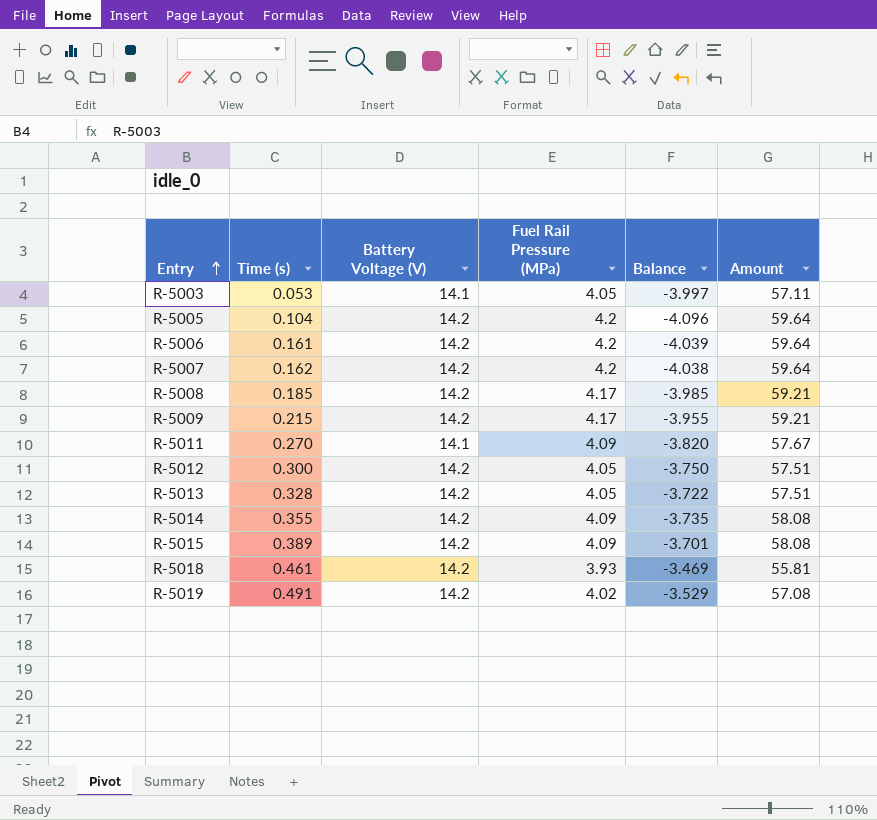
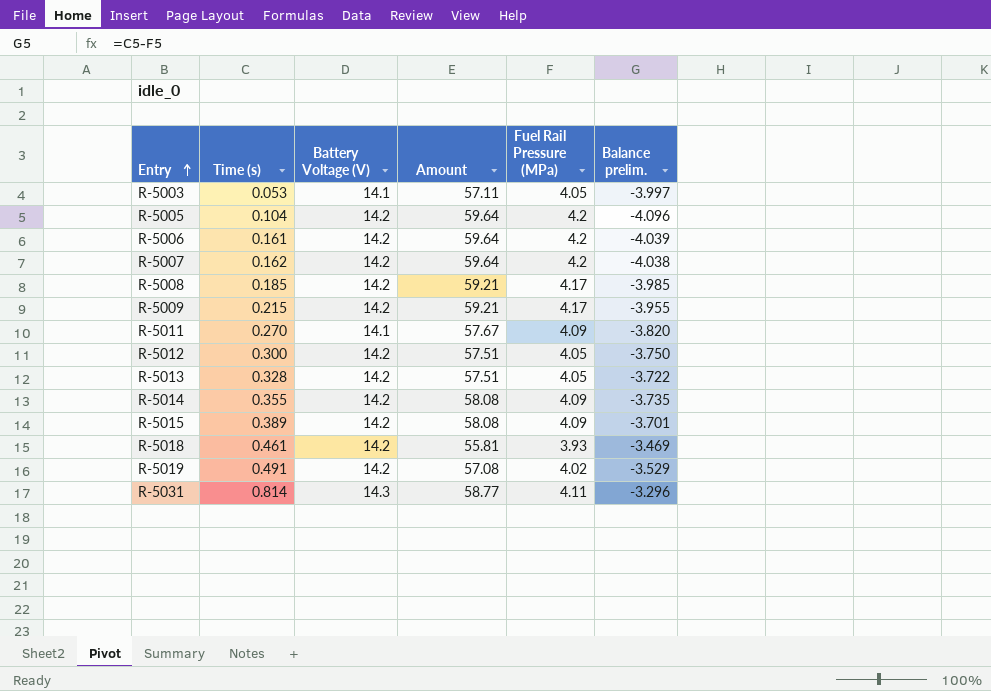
column Amount | position: 6 -> 4
column name: Balance -> Balance prelim.
row R-5031: none -> 0.814 | 14.3 | 58.77 | 4.11 | -3.296

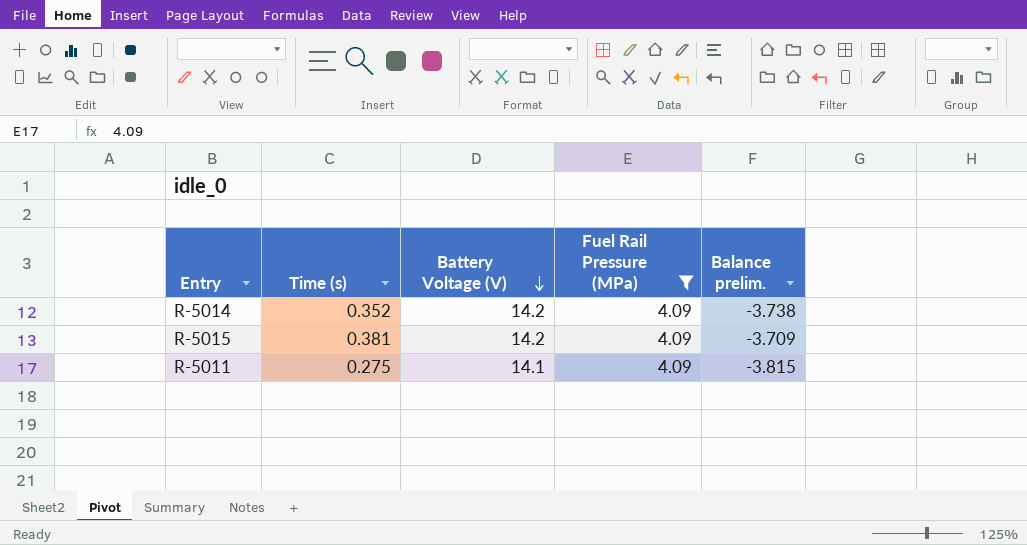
filter: none -> Fuel Rail Pressure (MPa) = 4.09
row order: Entry ascending -> Battery Voltage (V) descending
column Amount | formula: [Battery Voltage (V)] * [Fuel Rail Pressure (MPa)] -> none
R-5014 | Time (s): 0.355 -> 0.352
R-5014 | Balance prelim.: -3.735 -> -3.738
R-5015 | Time (s): 0.389 -> 0.381
R-5015 | Balance prelim.: -3.701 -> -3.709
R-5011 | Time (s): 0.270 -> 0.275
R-5011 | Balance prelim.: -3.820 -> -3.815

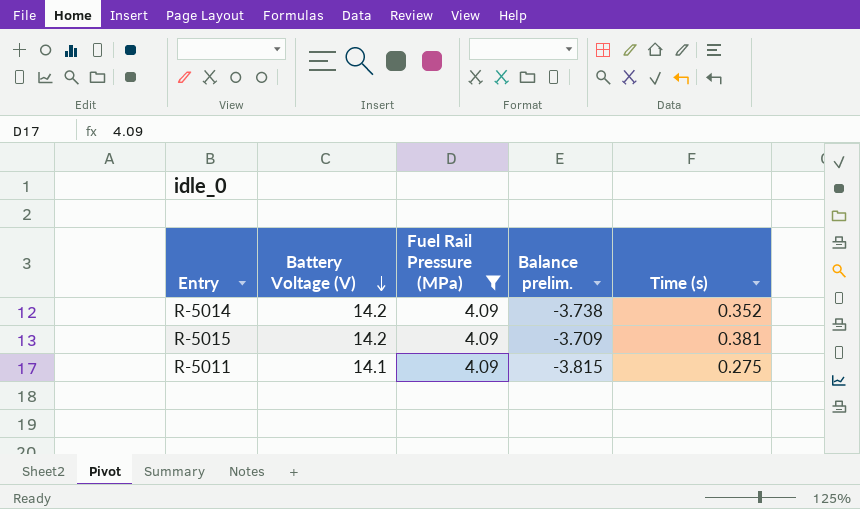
column Time (s) | position: 2 -> 5

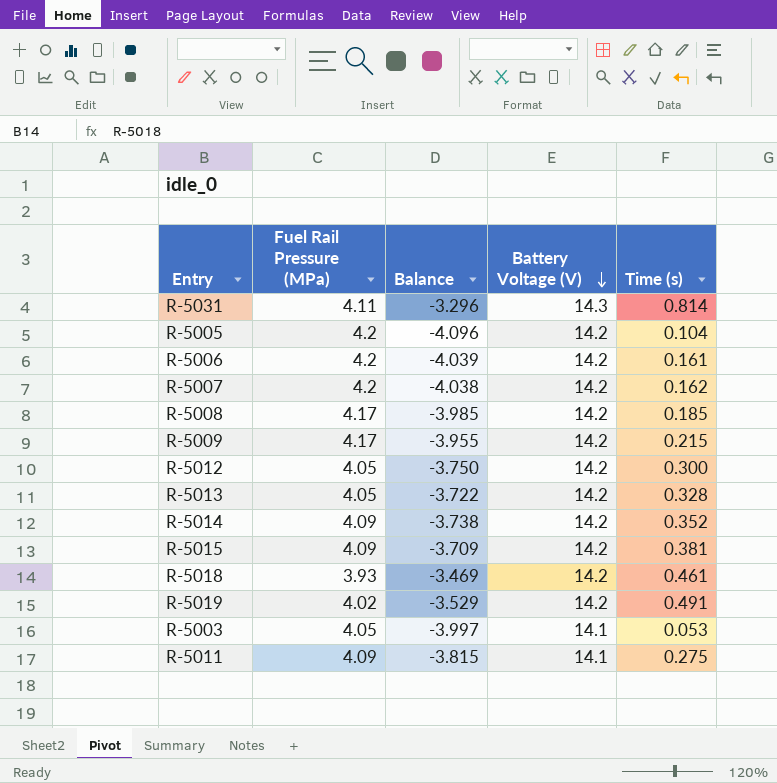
filter: Fuel Rail Pressure (MPa) = 4.09 -> none
column name: Balance prelim. -> Balance
column Battery Voltage (V) | position: 2 -> 4

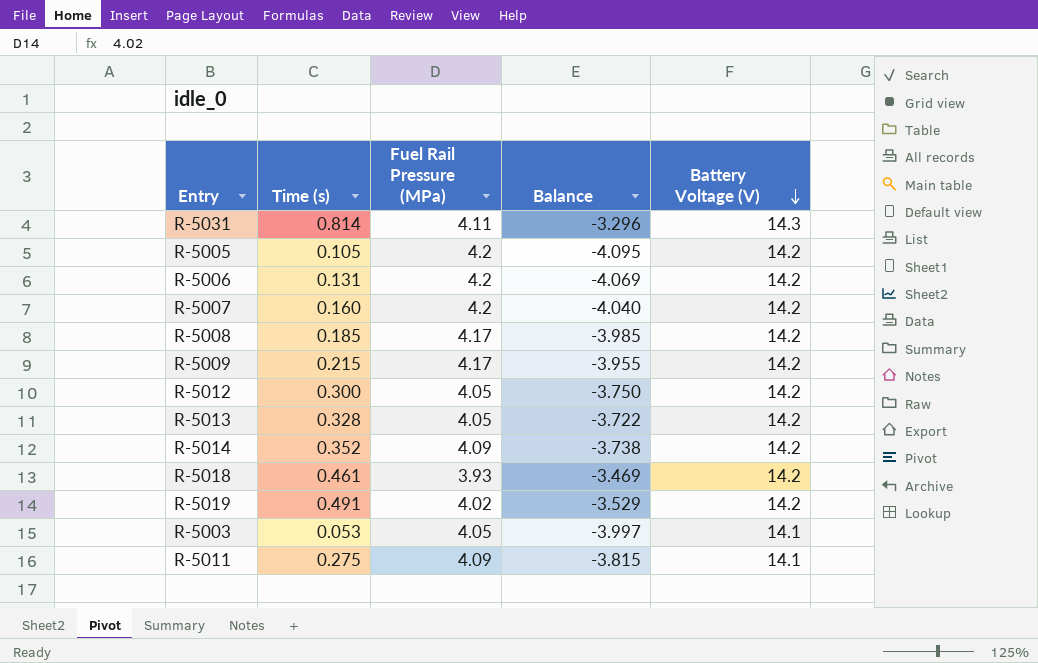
column Time (s) | position: 5 -> 2
row R-5015: 4.09 | -3.709 | 14.2 | 0.381 -> none
R-5005 | Time (s): 0.104 -> 0.105
R-5005 | Balance: -4.096 -> -4.095
R-5006 | Time (s): 0.161 -> 0.131
R-5006 | Balance: -4.039 -> -4.069
R-5007 | Time (s): 0.162 -> 0.160
R-5007 | Balance: -4.038 -> -4.040

